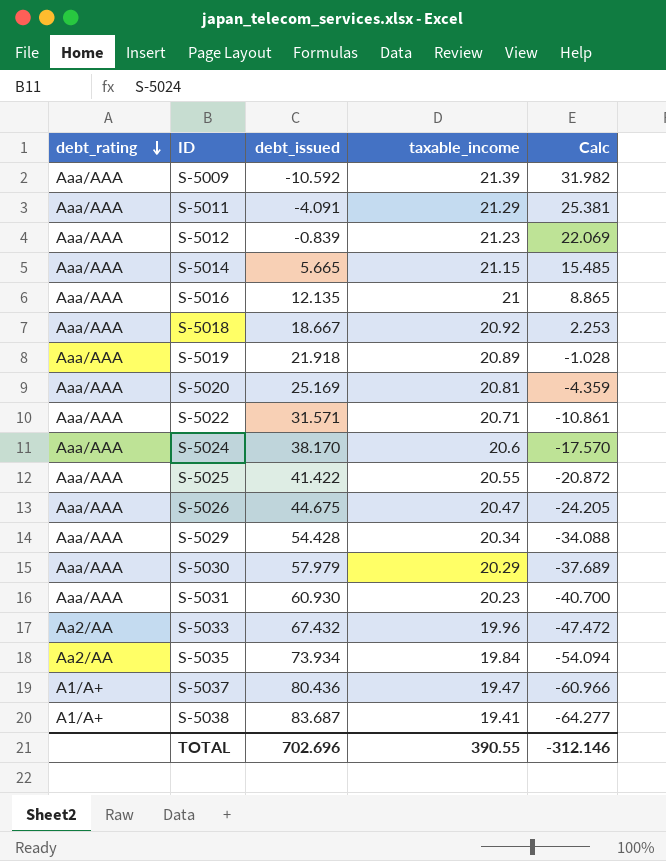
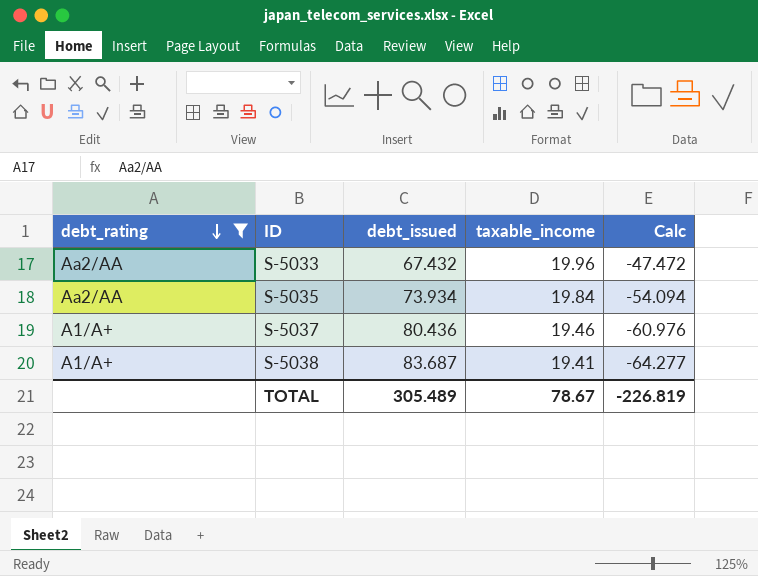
filter: none -> debt_rating != Aaa/AAA
S-5037 | taxable_income: 19.47 -> 19.46
S-5037 | Calc: -60.966 -> -60.976
TOTAL | debt_issued: 702.696 -> 305.489
TOTAL | taxable_income: 390.55 -> 78.67
TOTAL | Calc: -312.146 -> -226.819

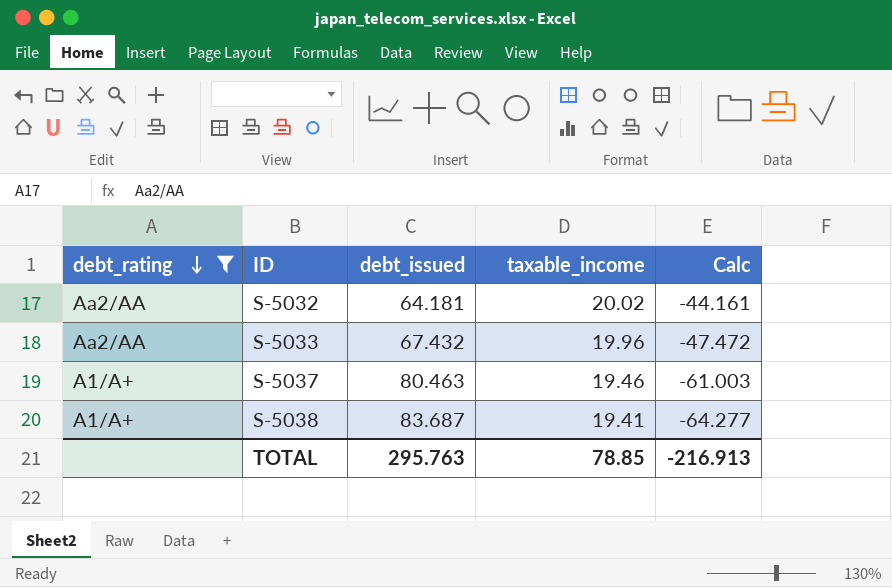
row S-5035: Aa2/AA | 73.934 | 19.84 | -54.094 -> none
row S-5032: none -> Aa2/AA | 64.181 | 20.02 | -44.161
S-5037 | debt_issued: 80.436 -> 80.463
S-5037 | Calc: -60.976 -> -61.003
TOTAL | debt_issued: 305.489 -> 295.763
TOTAL | taxable_income: 78.67 -> 78.85
TOTAL | Calc: -226.819 -> -216.913

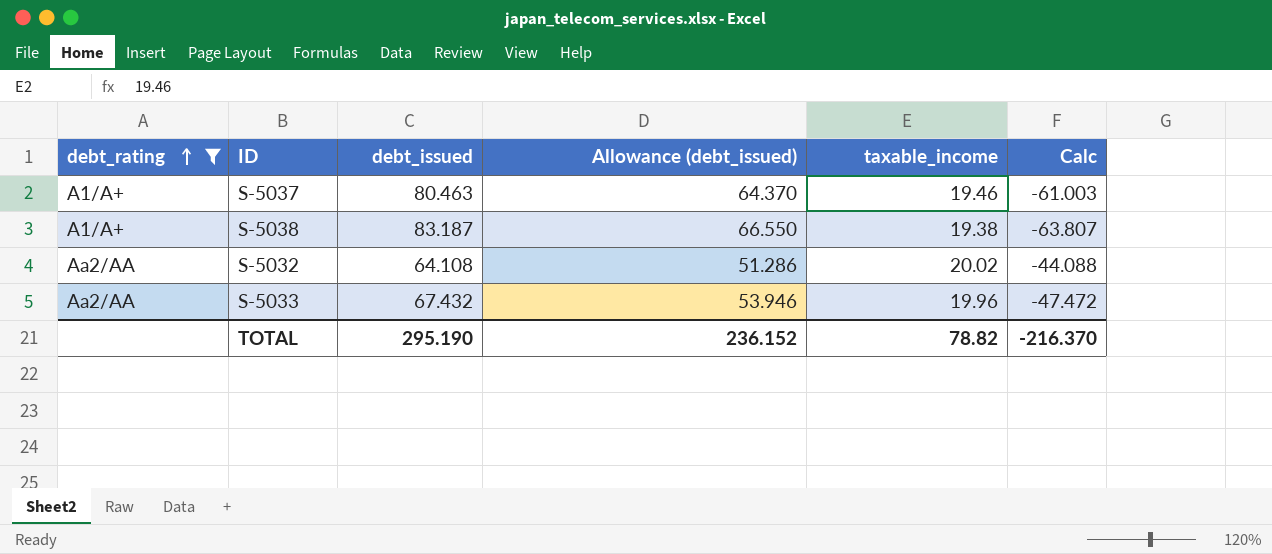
row order: debt_rating descending -> debt_rating ascending
column Allowance (debt_issued) | formula: none -> [debt_issued] * 0.8
S-5038 | debt_issued: 83.687 -> 83.187
S-5038 | taxable_income: 19.41 -> 19.38
S-5038 | Calc: -64.277 -> -63.807
S-5032 | debt_issued: 64.181 -> 64.108
S-5032 | Calc: -44.161 -> -44.088
TOTAL | debt_issued: 295.763 -> 295.190
TOTAL | taxable_income: 78.85 -> 78.82
TOTAL | Calc: -216.913 -> -216.370

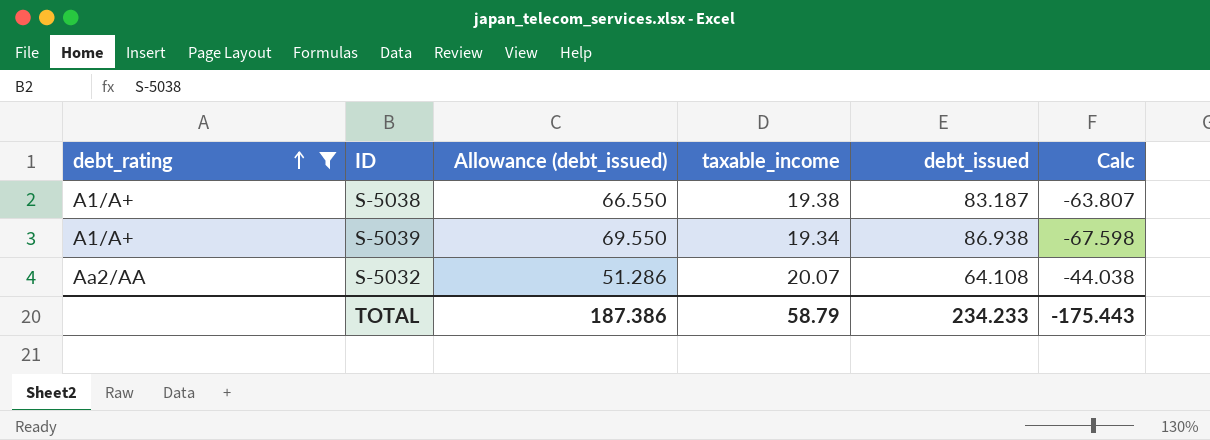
column debt_issued | position: 3 -> 5
row S-5037: A1/A+ | 80.463 | 64.370 | 19.46 | -61.003 -> none
row S-5033: Aa2/AA | 67.432 | 53.946 | 19.96 | -47.472 -> none
row S-5039: none -> A1/A+ | 69.550 | 19.34 | 86.938 | -67.598
S-5032 | taxable_income: 20.02 -> 20.07
S-5032 | Calc: -44.088 -> -44.038
TOTAL | Allowance (debt_issued): 236.152 -> 187.386
TOTAL | taxable_income: 78.82 -> 58.79
TOTAL | debt_issued: 295.190 -> 234.233
TOTAL | Calc: -216.370 -> -175.443

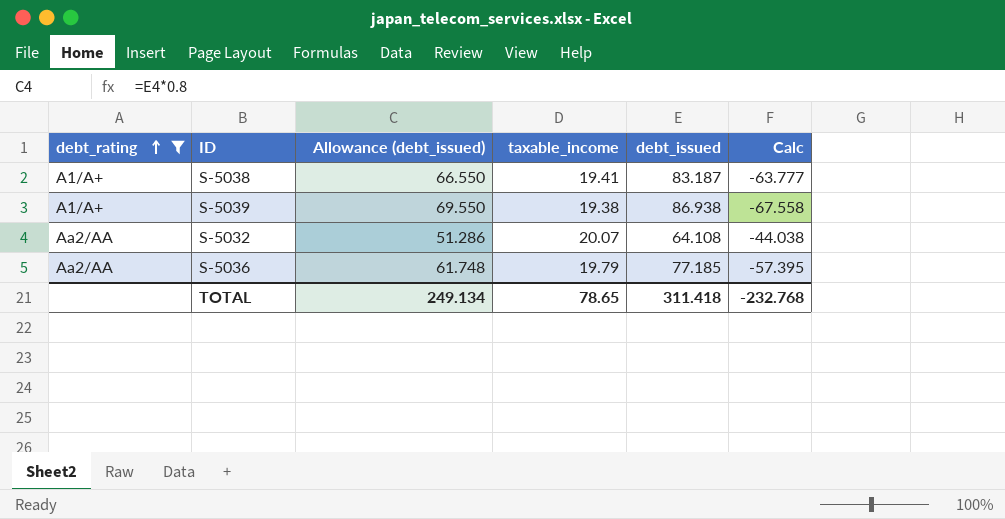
S-5038 | taxable_income: 19.38 -> 19.41
S-5038 | Calc: -63.807 -> -63.777
S-5039 | taxable_income: 19.34 -> 19.38
S-5039 | Calc: -67.598 -> -67.558
row S-5036: none -> Aa2/AA | 61.748 | 19.79 | 77.185 | -57.395
TOTAL | Allowance (debt_issued): 187.386 -> 249.134
TOTAL | taxable_income: 58.79 -> 78.65
TOTAL | debt_issued: 234.233 -> 311.418
TOTAL | Calc: -175.443 -> -232.768

